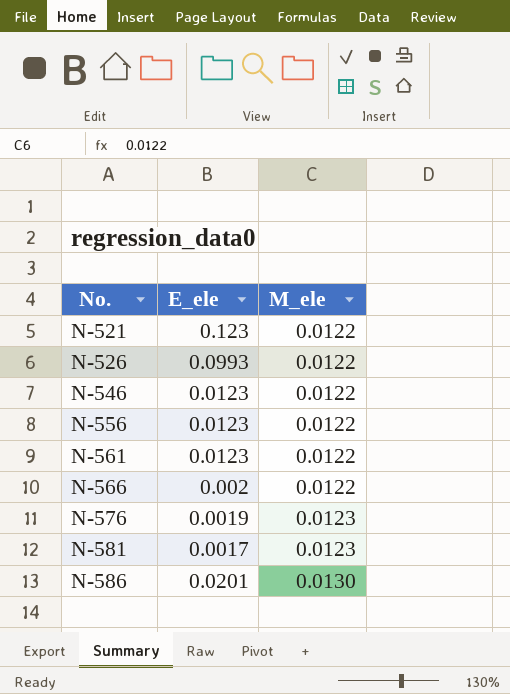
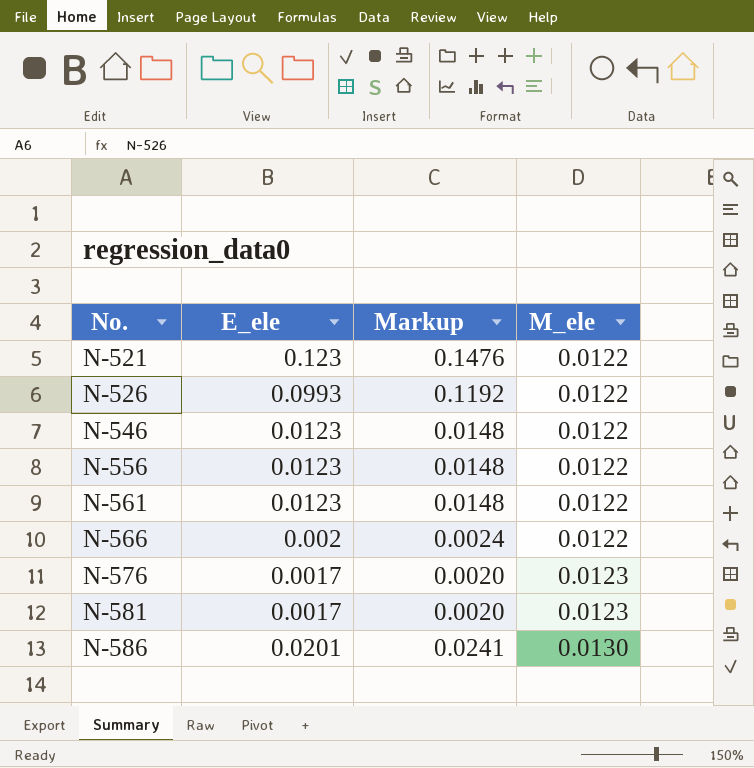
column Markup | formula: none -> [E_ele] * 1.2
N-576 | E_ele: 0.0019 -> 0.0017

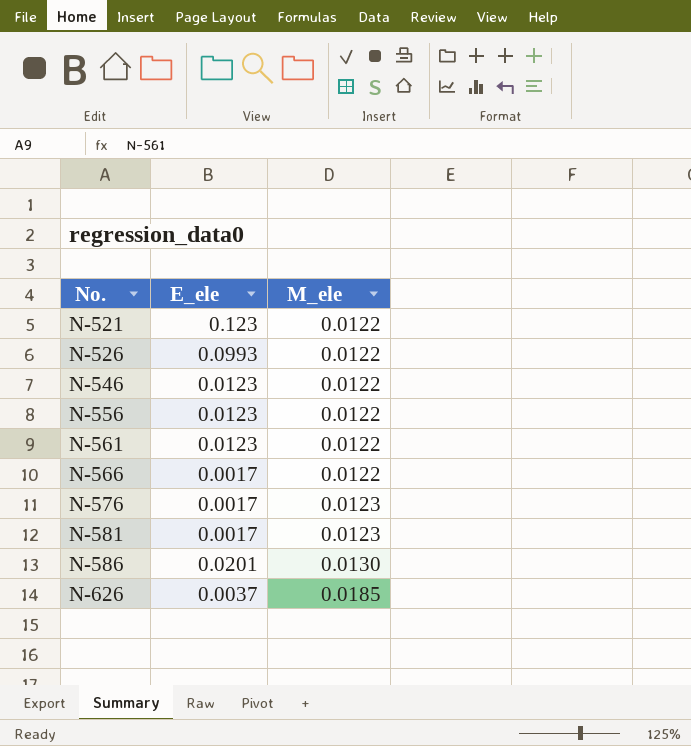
column Markup | formula: [E_ele] * 1.2 -> none
N-566 | E_ele: 0.002 -> 0.0017
row N-626: none -> 0.0037 | 0.0185

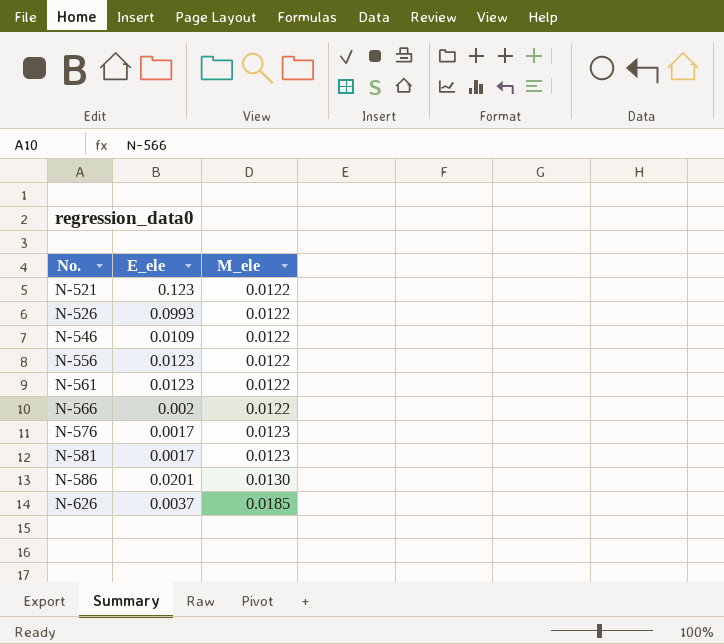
N-546 | E_ele: 0.0123 -> 0.0109
N-566 | E_ele: 0.0017 -> 0.002

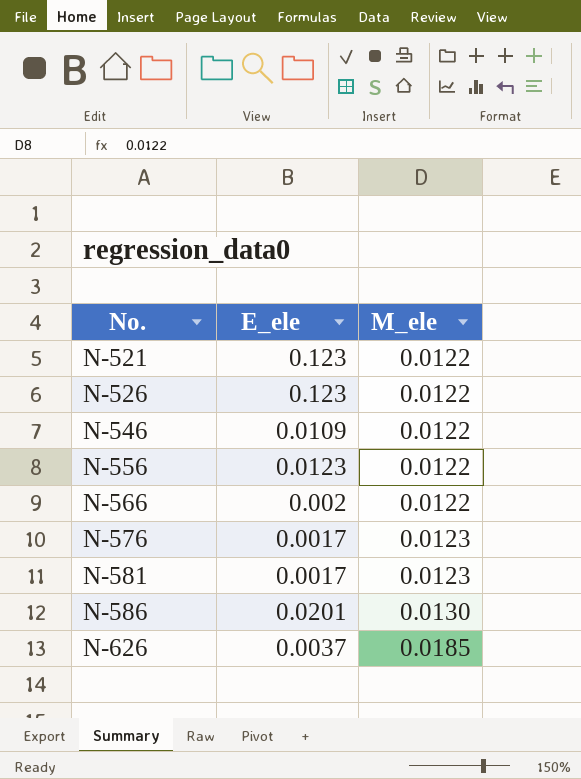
row N-561: 0.0123 | 0.0122 -> none
N-526 | E_ele: 0.0993 -> 0.123

